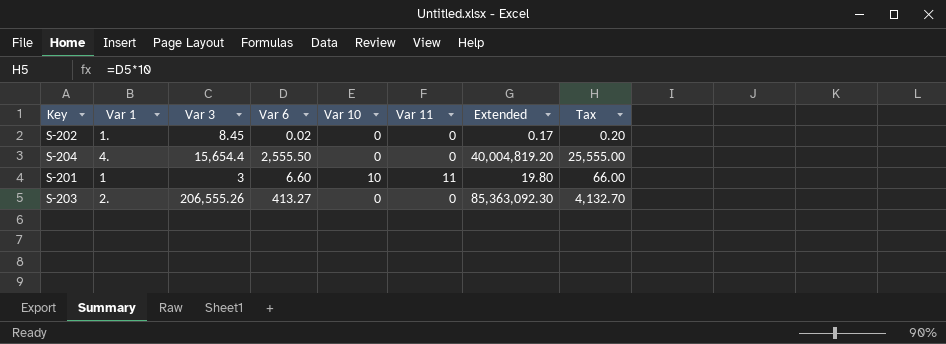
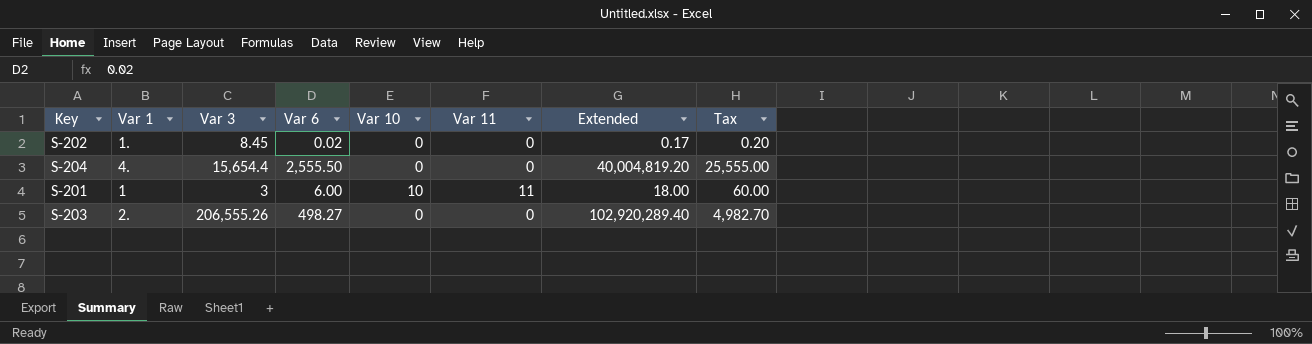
S-201 | Var 6: 6.60 -> 6.00
S-201 | Extended: 19.80 -> 18.00
S-201 | Tax: 66.00 -> 60.00
S-203 | Var 6: 413.27 -> 498.27
S-203 | Extended: 85,363,092.30 -> 102,920,289.40
S-203 | Tax: 4,132.70 -> 4,982.70

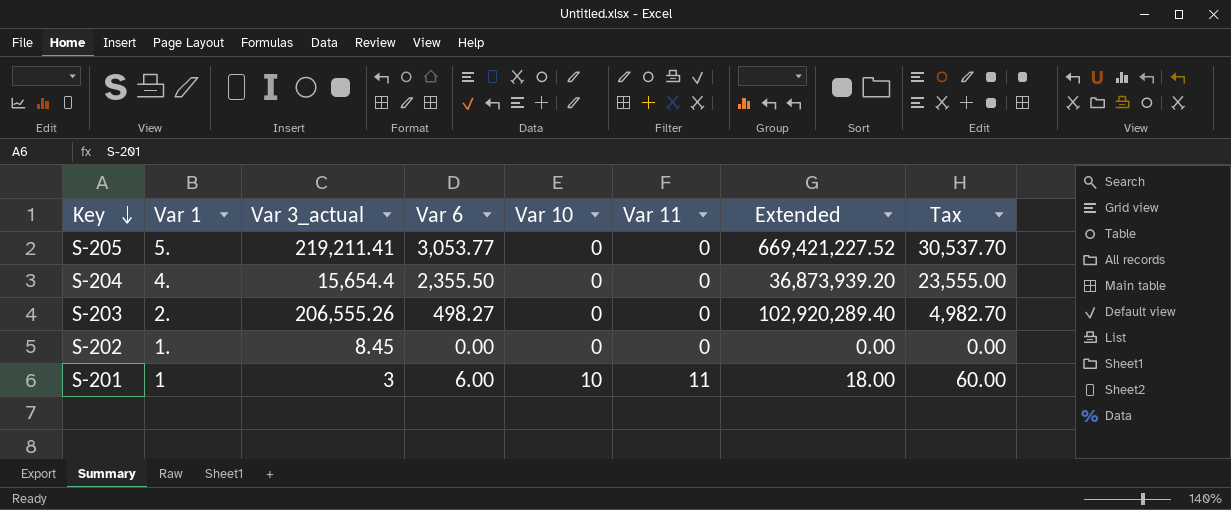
row order: none -> Key descending
column name: Var 3 -> Var 3_actual
row S-205: none -> 5. | 219,211.41 | 3,053.77 | 0 | 0 | 669,421,227.52 | 30,537.70
S-204 | Var 6: 2,555.50 -> 2,355.50
S-204 | Extended: 40,004,819.20 -> 36,873,939.20
S-204 | Tax: 25,555.00 -> 23,555.00
S-202 | Var 6: 0.02 -> 0.00
S-202 | Extended: 0.17 -> 0.00
S-202 | Tax: 0.20 -> 0.00

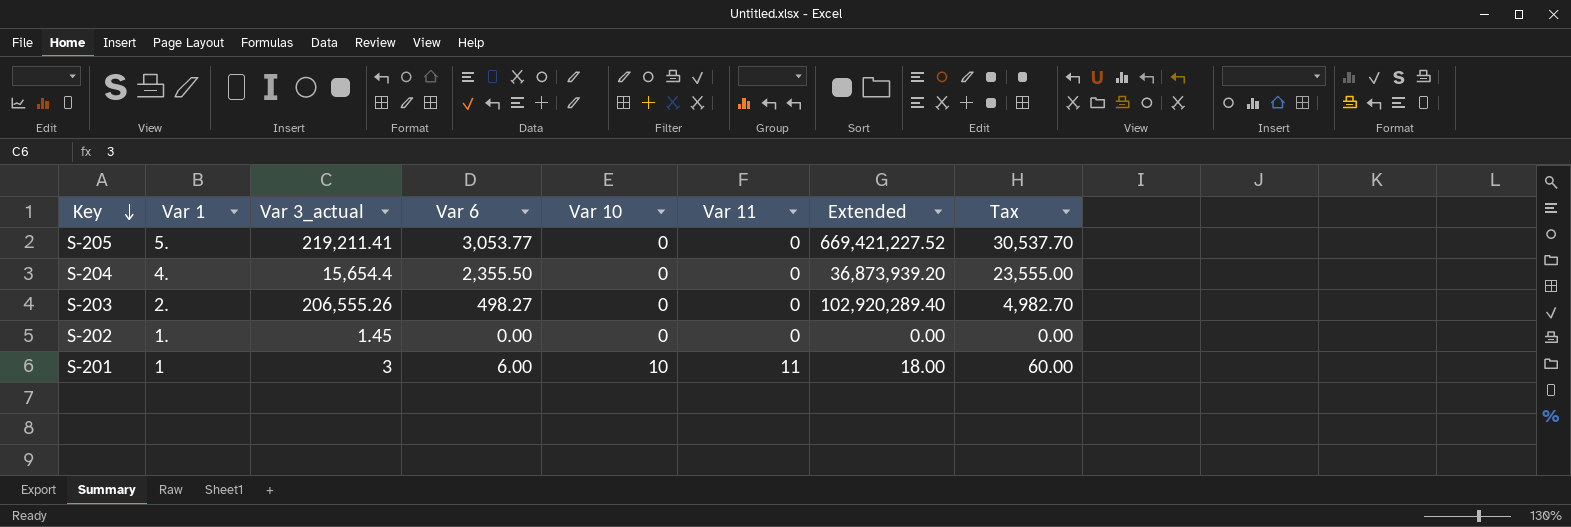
S-202 | Var 3_actual: 8.45 -> 1.45

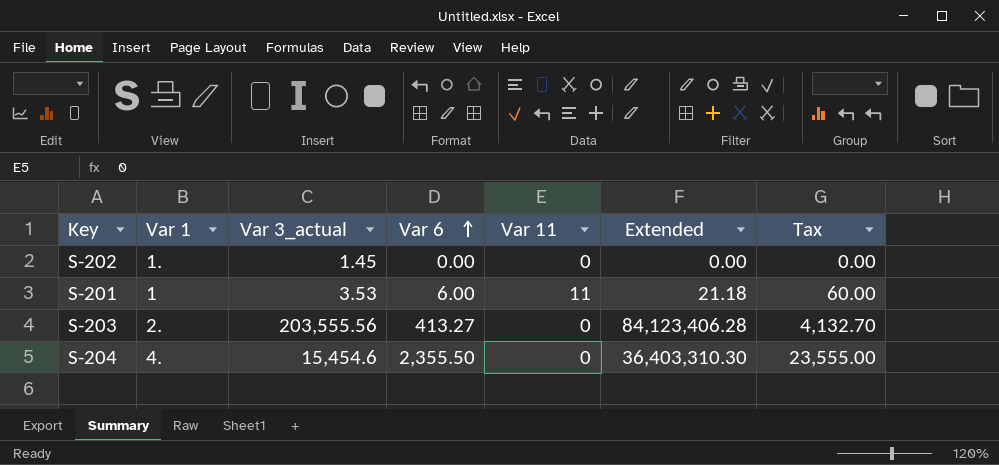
row order: Key descending -> Var 6 ascending
column Var 10 | position: 5 -> none
row S-205: 5. | 219,211.41 | 3,053.77 | 0 | 0 | 669,421,227.52 | 30,537.70 -> none
S-201 | Var 3_actual: 3 -> 3.53
S-201 | Extended: 18.00 -> 21.18
S-203 | Var 3_actual: 206,555.26 -> 203,555.56
S-203 | Var 6: 498.27 -> 413.27
S-203 | Extended: 102,920,289.40 -> 84,123,406.28
S-203 | Tax: 4,982.70 -> 4,132.70
S-204 | Var 3_actual: 15,654.4 -> 15,454.6
S-204 | Extended: 36,873,939.20 -> 36,403,310.30

